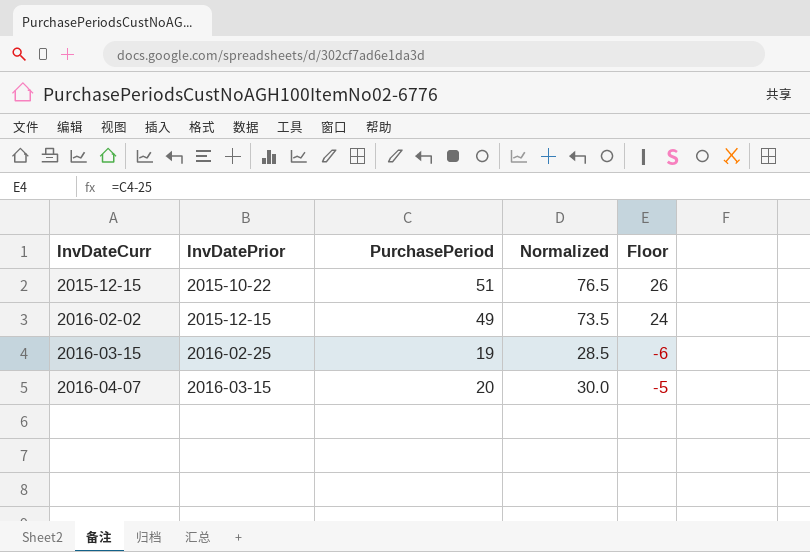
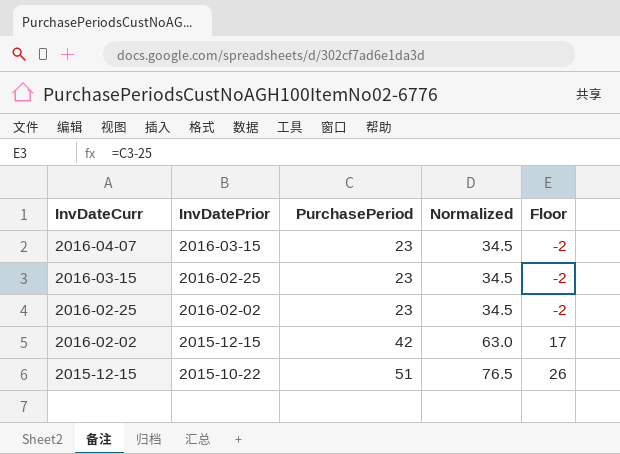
row order: InvDateCurr ascending -> InvDateCurr descending
2016-04-07 | PurchasePeriod: 20 -> 23
2016-04-07 | Normalized: 30.0 -> 34.5
2016-04-07 | Floor: -5 -> -2
2016-03-15 | PurchasePeriod: 19 -> 23
2016-03-15 | Normalized: 28.5 -> 34.5
2016-03-15 | Floor: -6 -> -2
row 2016-02-25: none -> 2016-02-02 | 23 | 34.5 | -2
2016-02-02 | PurchasePeriod: 49 -> 42
2016-02-02 | Normalized: 73.5 -> 63.0
2016-02-02 | Floor: 24 -> 17

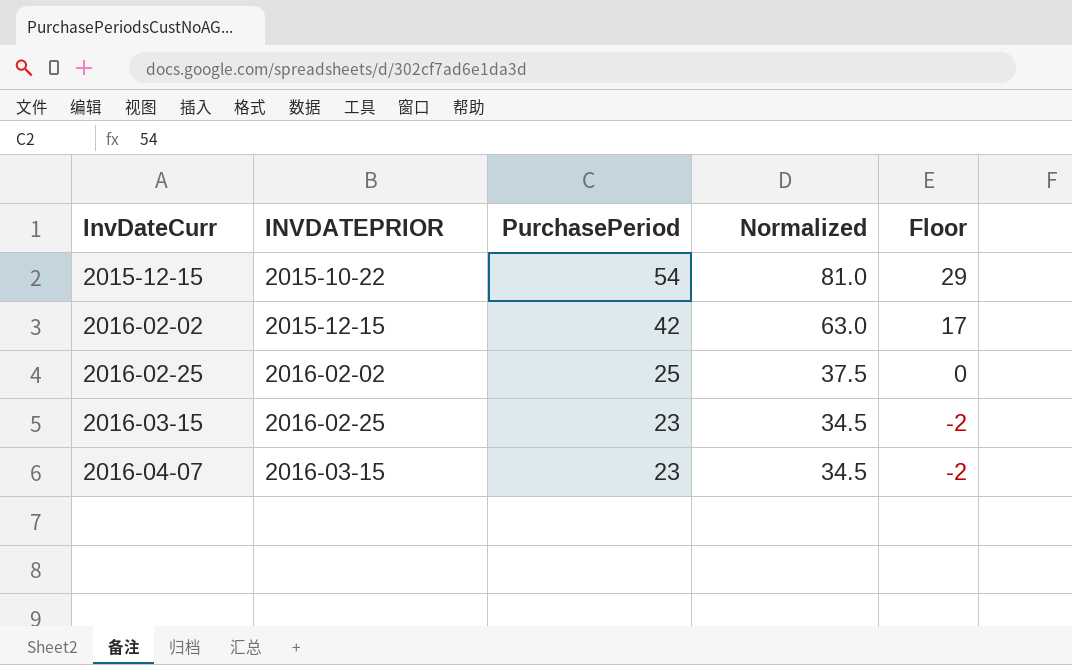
row order: InvDateCurr descending -> InvDateCurr ascending
column name: InvDatePrior -> INVDATEPRIOR
2015-12-15 | PurchasePeriod: 51 -> 54
2015-12-15 | Normalized: 76.5 -> 81.0
2015-12-15 | Floor: 26 -> 29
2016-02-25 | PurchasePeriod: 23 -> 25
2016-02-25 | Normalized: 34.5 -> 37.5
2016-02-25 | Floor: -2 -> 0

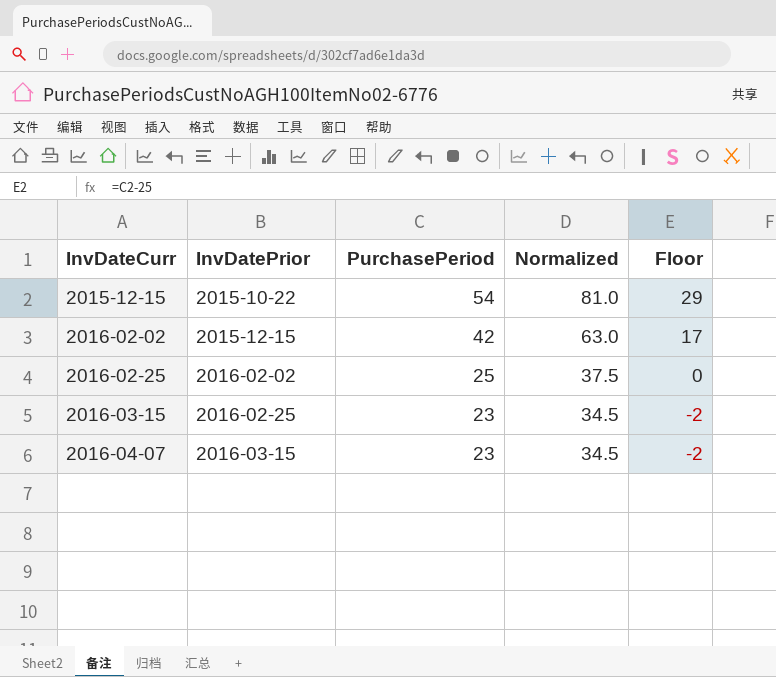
column name: INVDATEPRIOR -> InvDatePrior

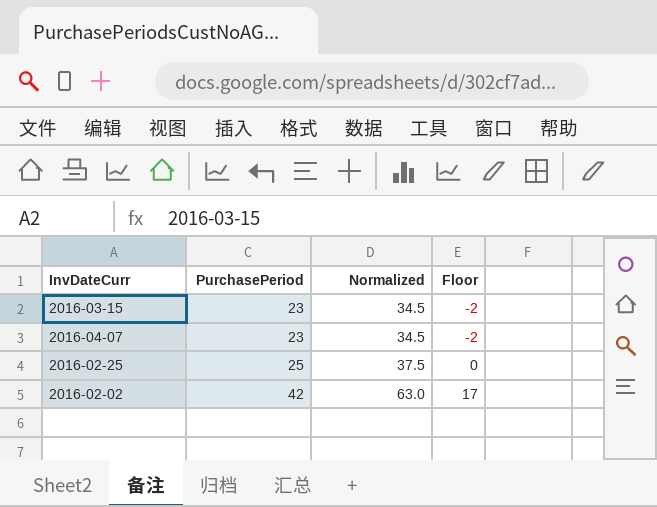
row order: InvDateCurr ascending -> PurchasePeriod ascending
column InvDatePrior | position: 2 -> none
row 2015-12-15: 2015-10-22 | 54 | 81.0 | 29 -> none

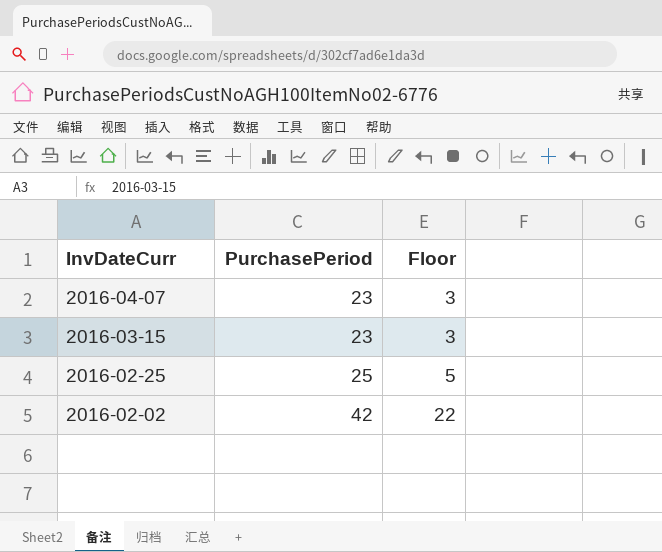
row order: PurchasePeriod ascending -> InvDateCurr descending
column Normalized | formula: [PurchasePeriod] * 1.5 -> none
column Floor | formula: [PurchasePeriod] - 25 -> [PurchasePeriod] - 20

